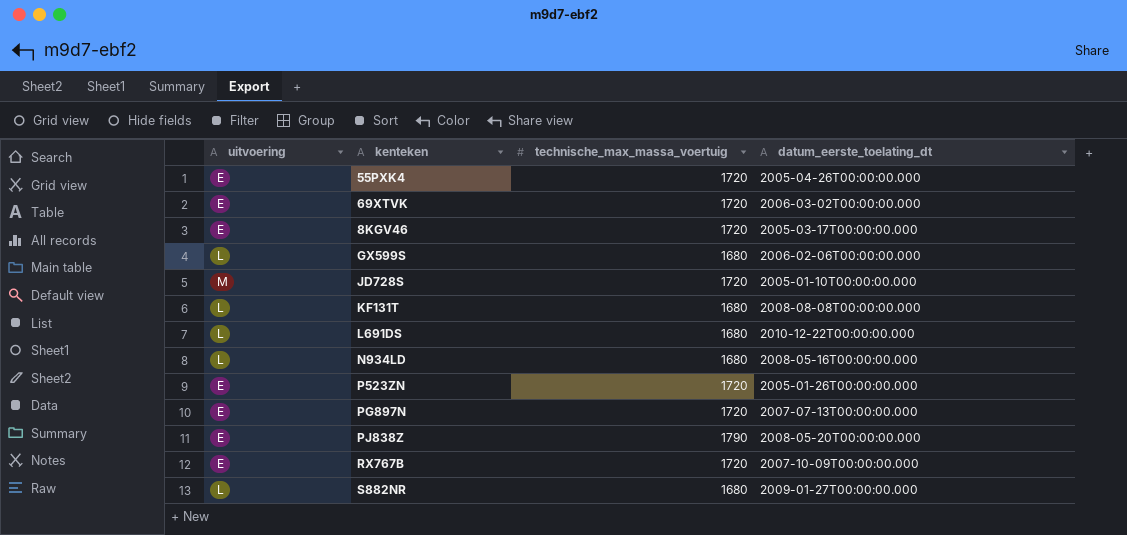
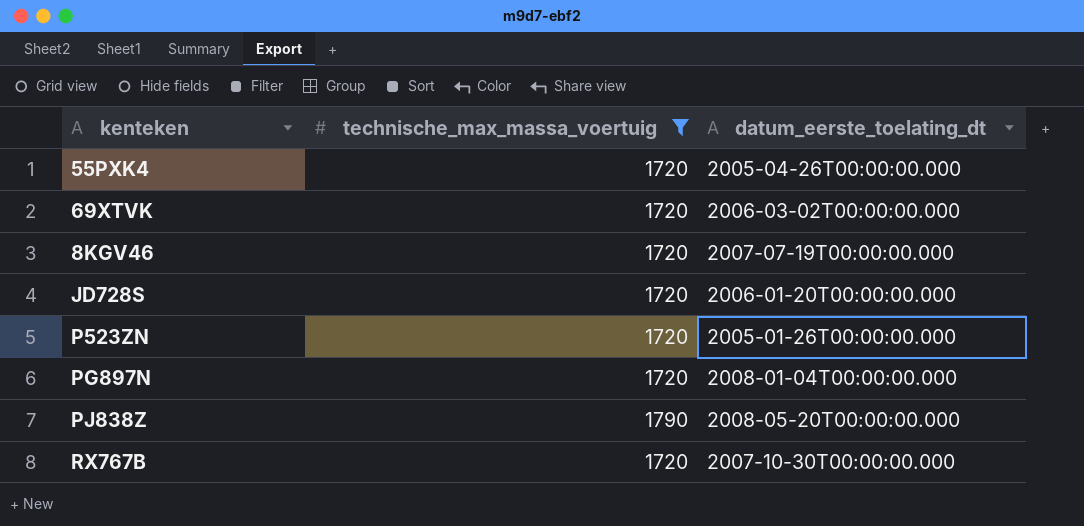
filter: none -> technische_max_massa_voertuig != 1680
column uitvoering | position: 1 -> none
8KGV46 | datum_eerste_toelating_dt: 2005-03-17T00:00:00.000 -> 2007-07-19T00:00:00.000
JD728S | datum_eerste_toelating_dt: 2005-01-10T00:00:00.000 -> 2006-01-20T00:00:00.000
PG897N | datum_eerste_toelating_dt: 2007-07-13T00:00:00.000 -> 2008-01-04T00:00:00.000
RX767B | datum_eerste_toelating_dt: 2007-10-09T00:00:00.000 -> 2007-10-30T00:00:00.000

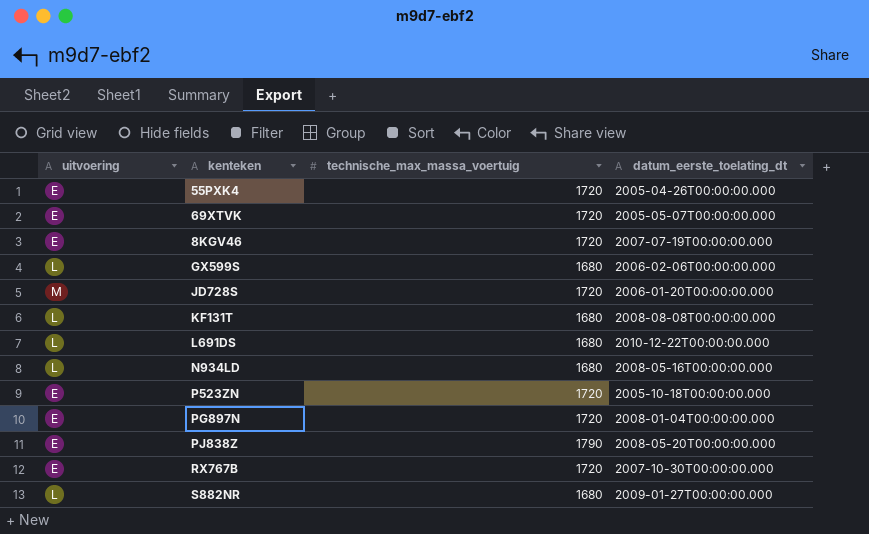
filter: technische_max_massa_voertuig != 1680 -> none
column uitvoering | position: none -> 1
69XTVK | datum_eerste_toelating_dt: 2006-03-02T00:00:00.000 -> 2005-05-07T00:00:00.000
P523ZN | datum_eerste_toelating_dt: 2005-01-26T00:00:00.000 -> 2005-10-18T00:00:00.000

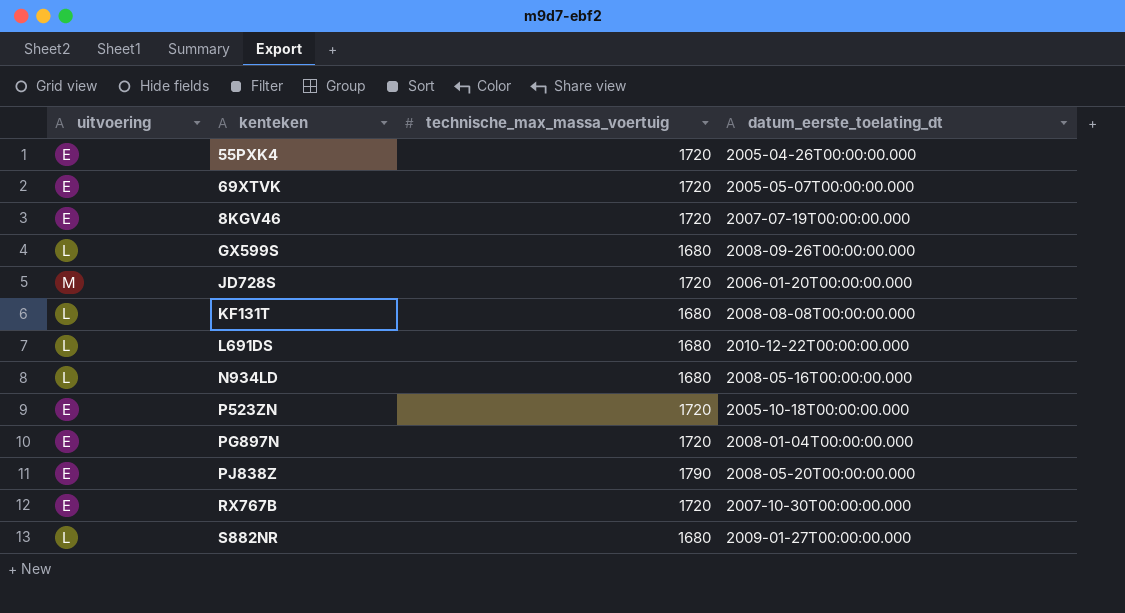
GX599S | datum_eerste_toelating_dt: 2006-02-06T00:00:00.000 -> 2008-09-26T00:00:00.000

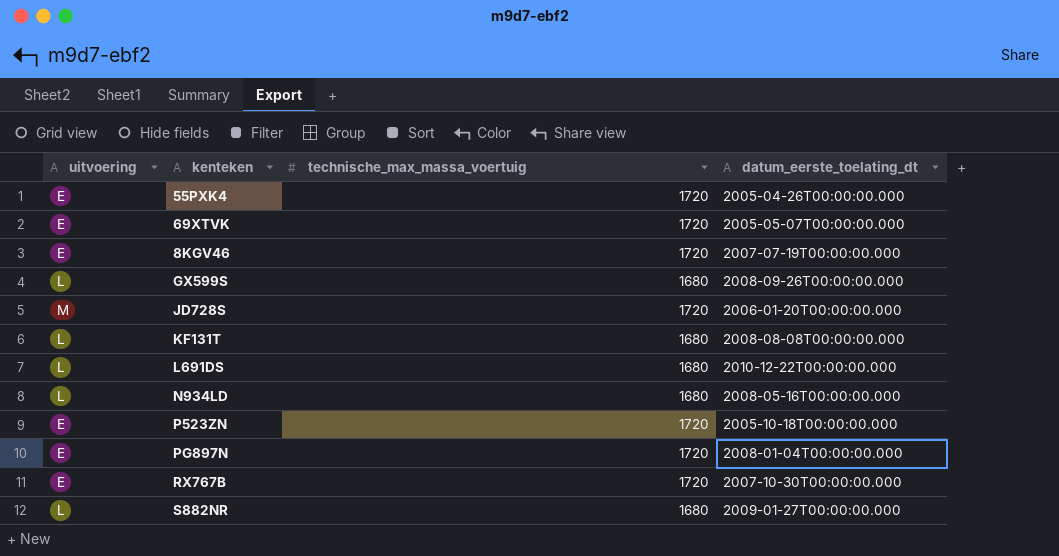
row PJ838Z: E | 1790 | 2008-05-20T00:00:00.000 -> none

